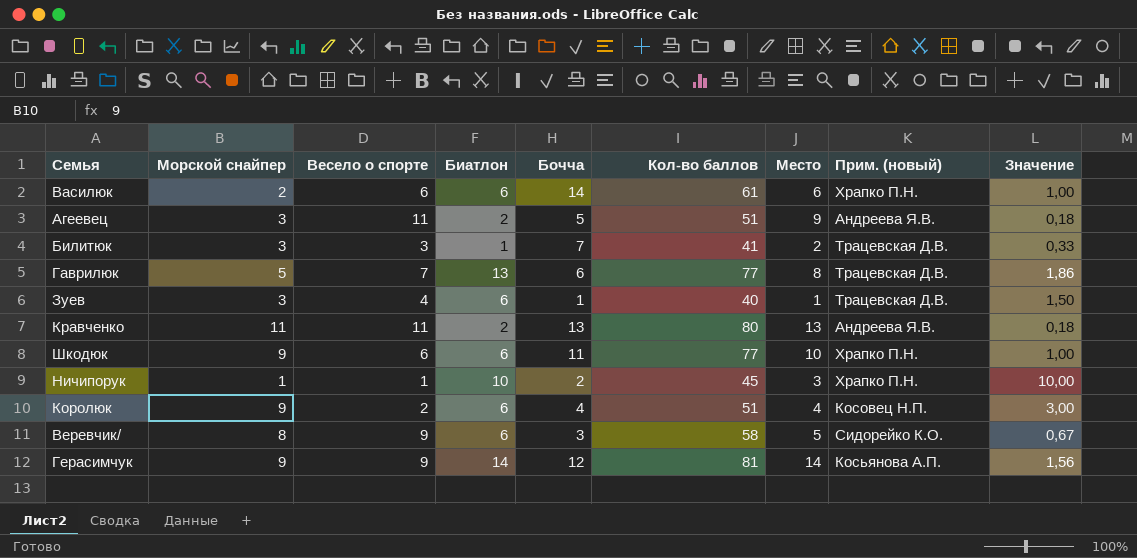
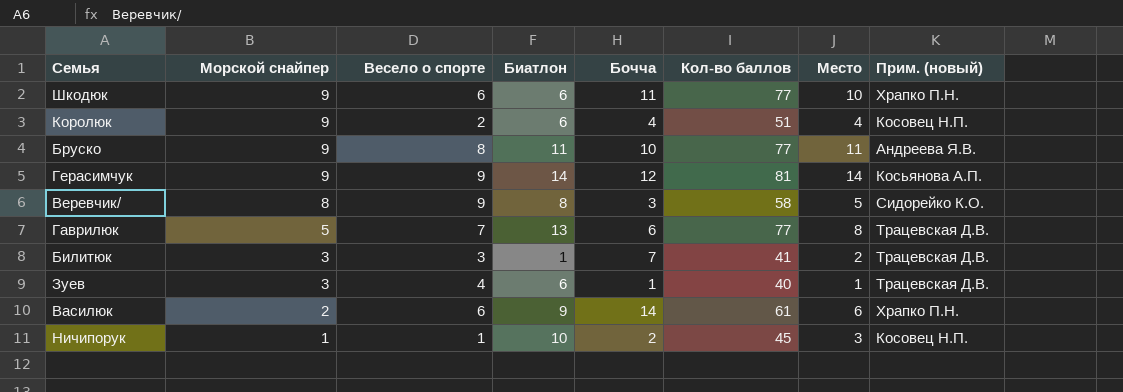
row order: none -> Морской снайпер descending
column Значение | formula: [Биатлон] / [Весело о спорте] -> none
row Агеевец: 3 | 11 | 2 | 5 | 51 | 9 | Андреева Я.В. | 0,18 -> none
row Кравченко: 11 | 11 | 2 | 13 | 80 | 13 | Андреева Я.В. | 0,18 -> none
row Бруско: none -> 9 | 8 | 11 | 10 | 77 | 11 | Андреева Я.В.
Веревчик/ | Биатлон: 6 -> 8
Василюк | Биатлон: 6 -> 9
Ничипорук | Прим. (новый): Храпко П.Н. -> Косовец Н.П.

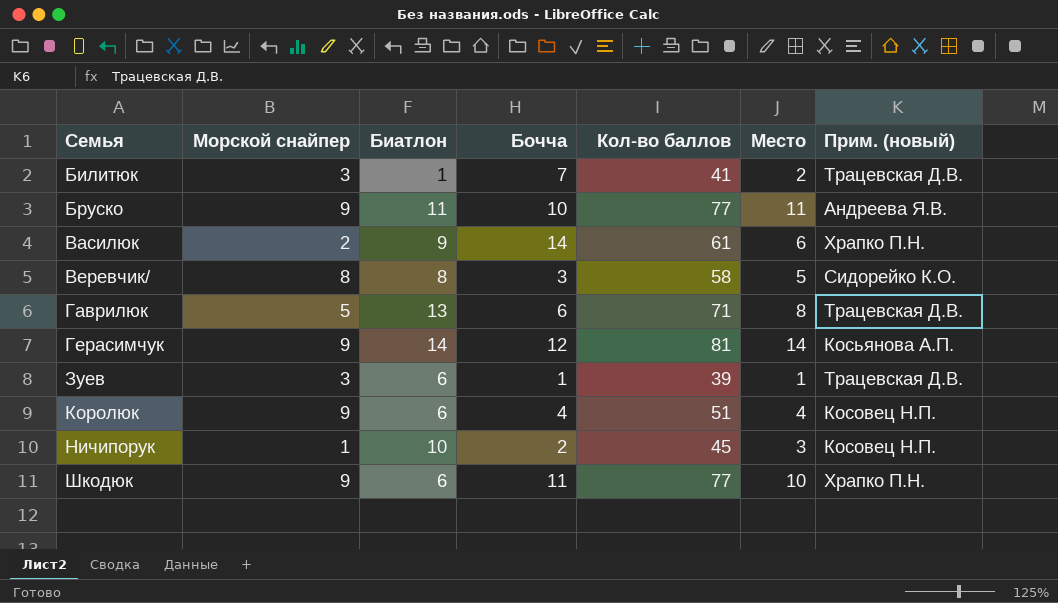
row order: Морской снайпер descending -> Семья ascending
column Весело о спорте | position: 3 -> none
Гаврилюк | Кол-во баллов: 77 -> 71
Зуев | Кол-во баллов: 40 -> 39

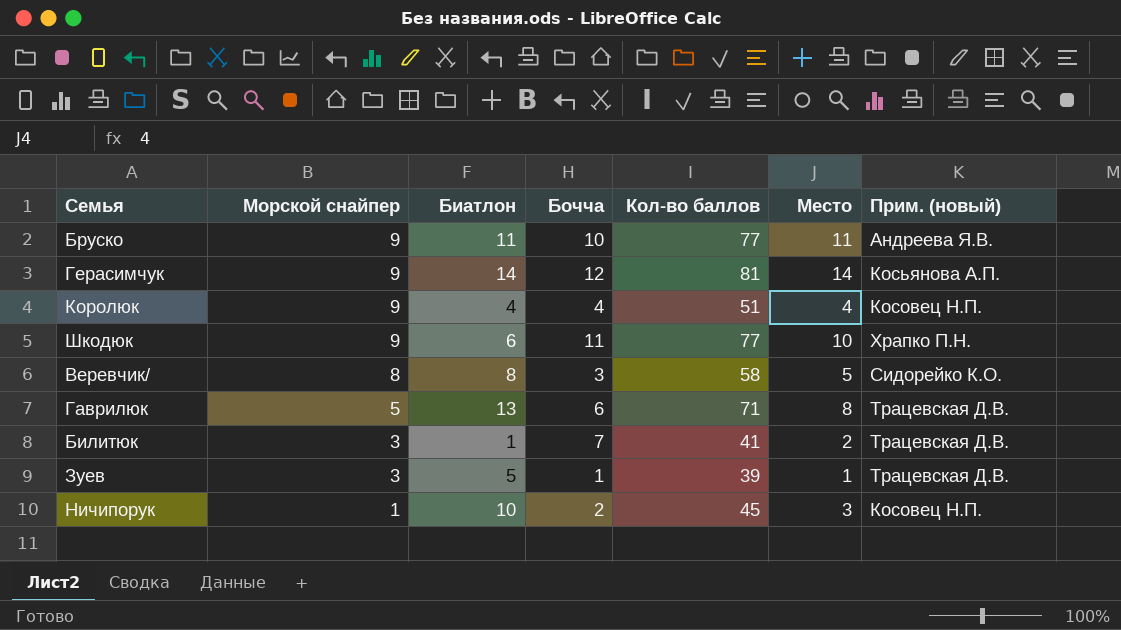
row order: Семья ascending -> Морской снайпер descending
row Василюк: 2 | 9 | 14 | 61 | 6 | Храпко П.Н. -> none
Королюк | Биатлон: 6 -> 4
Зуев | Биатлон: 6 -> 5

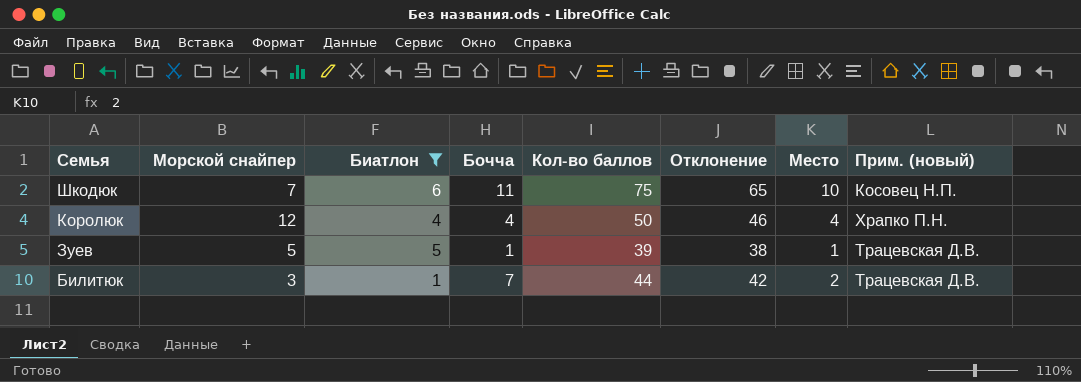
filter: none -> Биатлон <= 6
row order: Морской снайпер descending -> Семья descending
column Отклонение | formula: none -> [Кол-во баллов] - [Место]
Шкодюк | Морской снайпер: 9 -> 7
Шкодюк | Кол-во баллов: 77 -> 75
Шкодюк | Прим. (новый): Храпко П.Н. -> Косовец Н.П.
Королюк | Морской снайпер: 9 -> 12
Королюк | Кол-во баллов: 51 -> 50
Королюк | Прим. (новый): Косовец Н.П. -> Храпко П.Н.
Зуев | Морской снайпер: 3 -> 5
Билитюк | Кол-во баллов: 41 -> 44

